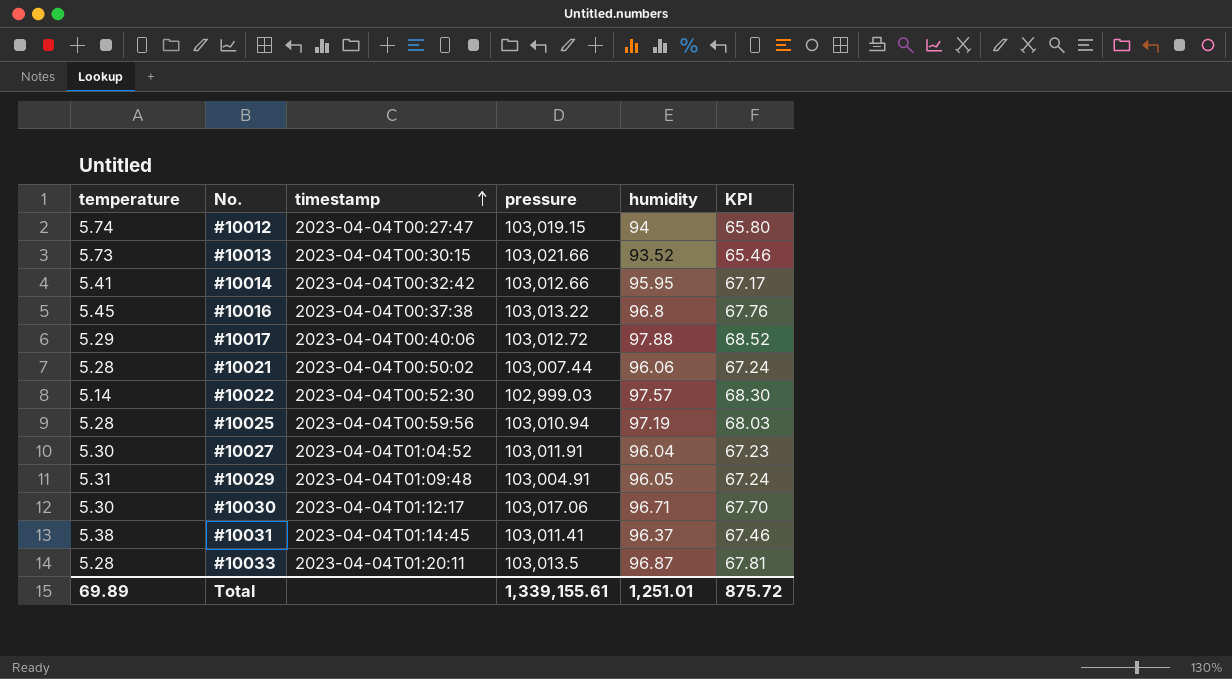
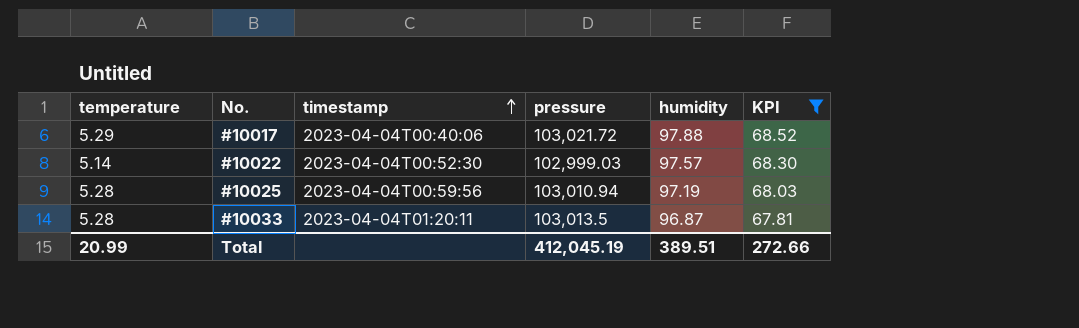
filter: none -> KPI >= 67.81
#10017 | pressure: 103,012.72 -> 103,021.72
Total | temperature: 69.89 -> 20.99
Total | pressure: 1,339,155.61 -> 412,045.19
Total | humidity: 1,251.01 -> 389.51
Total | KPI: 875.72 -> 272.66

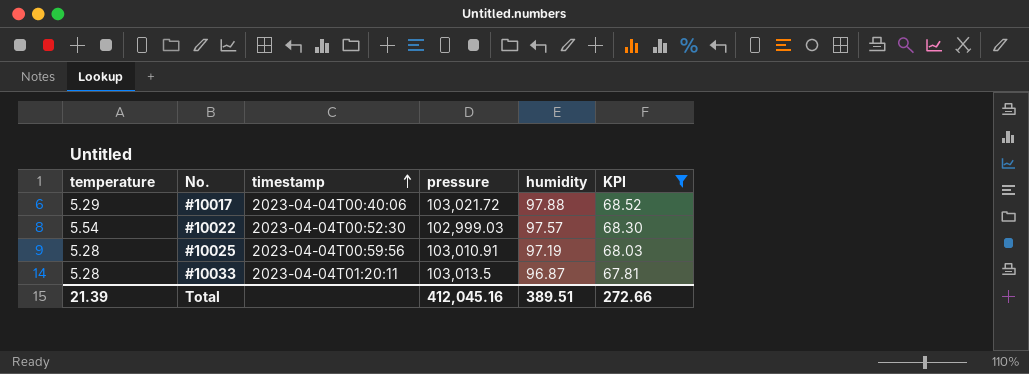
#10022 | temperature: 5.14 -> 5.54
#10025 | pressure: 103,010.94 -> 103,010.91
Total | temperature: 20.99 -> 21.39
Total | pressure: 412,045.19 -> 412,045.16

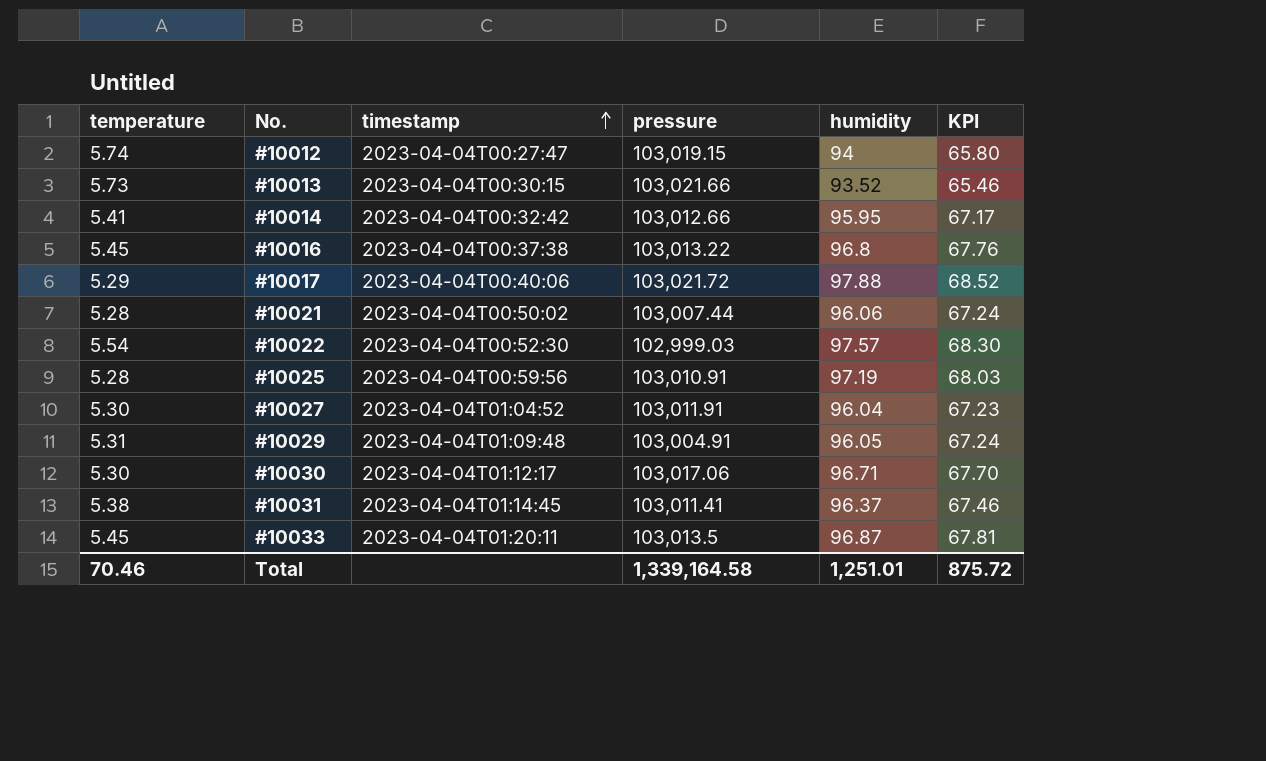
filter: KPI >= 67.81 -> none
#10033 | temperature: 5.28 -> 5.45
Total | temperature: 21.39 -> 70.46
Total | pressure: 412,045.16 -> 1,339,164.58
Total | humidity: 389.51 -> 1,251.01
Total | KPI: 272.66 -> 875.72

